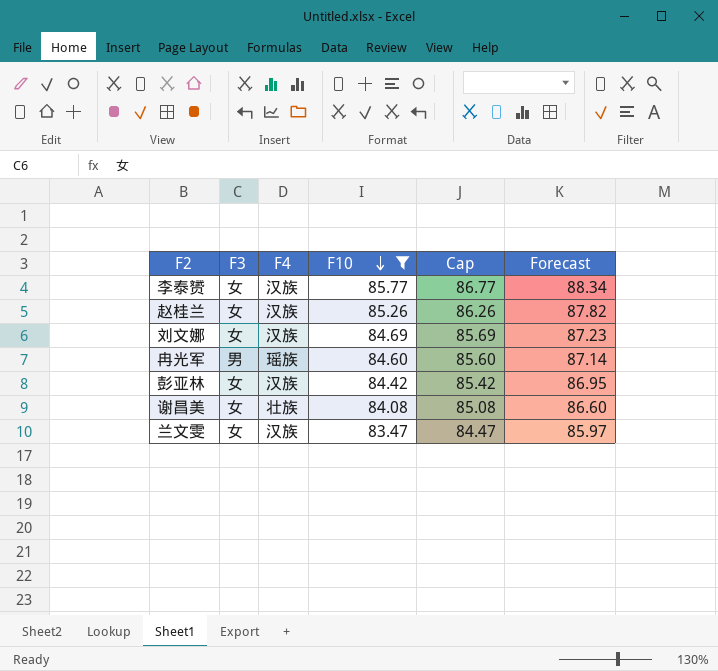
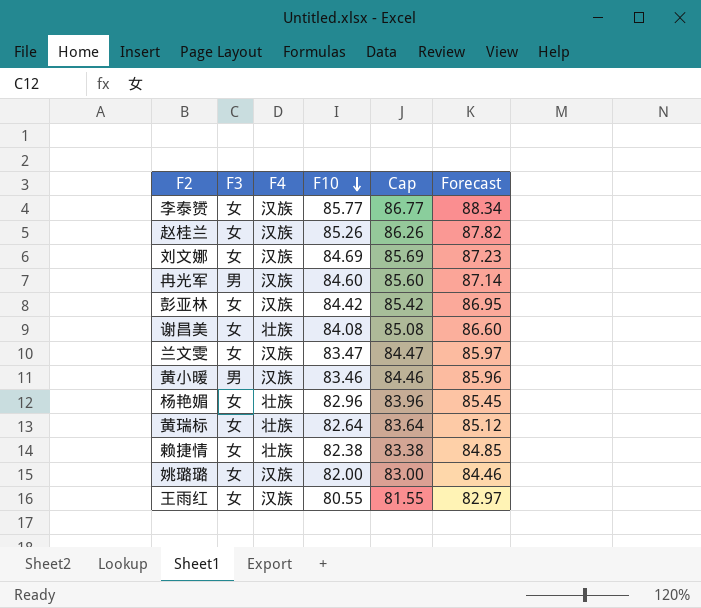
filter: F10 >= 83.47 -> none
冉光军 | F4: 瑶族 -> 汉族

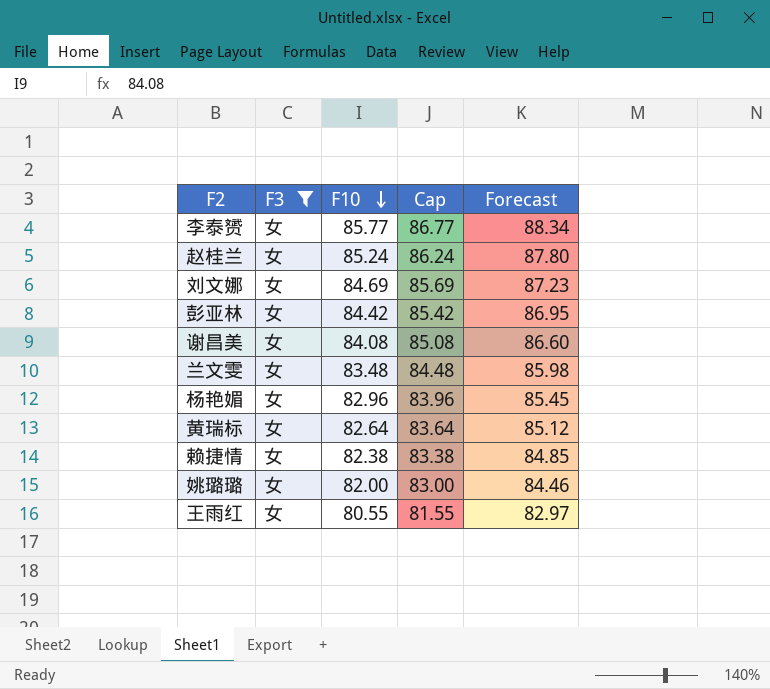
filter: none -> F3 = 女
column F4 | position: 3 -> none
赵桂兰 | F10: 85.26 -> 85.24
赵桂兰 | Cap: 86.26 -> 86.24
赵桂兰 | Forecast: 87.82 -> 87.80
兰文雯 | F10: 83.47 -> 83.48
兰文雯 | Cap: 84.47 -> 84.48
兰文雯 | Forecast: 85.97 -> 85.98

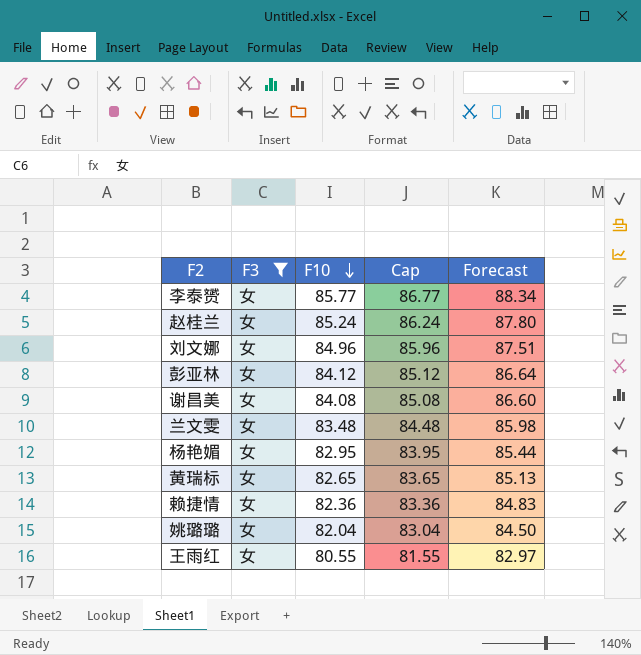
刘文娜 | F10: 84.69 -> 84.96
刘文娜 | Cap: 85.69 -> 85.96
刘文娜 | Forecast: 87.23 -> 87.51
彭亚林 | F10: 84.42 -> 84.12
彭亚林 | Cap: 85.42 -> 85.12
彭亚林 | Forecast: 86.95 -> 86.64
杨艳媚 | F10: 82.96 -> 82.95
杨艳媚 | Cap: 83.96 -> 83.95
杨艳媚 | Forecast: 85.45 -> 85.44
黄瑞标 | F10: 82.64 -> 82.65
黄瑞标 | Cap: 83.64 -> 83.65
黄瑞标 | Forecast: 85.12 -> 85.13
赖捷情 | F10: 82.38 -> 82.36
赖捷情 | Cap: 83.38 -> 83.36
赖捷情 | Forecast: 84.85 -> 84.83
姚璐璐 | F10: 82.00 -> 82.04
姚璐璐 | Cap: 83.00 -> 83.04
姚璐璐 | Forecast: 84.46 -> 84.50

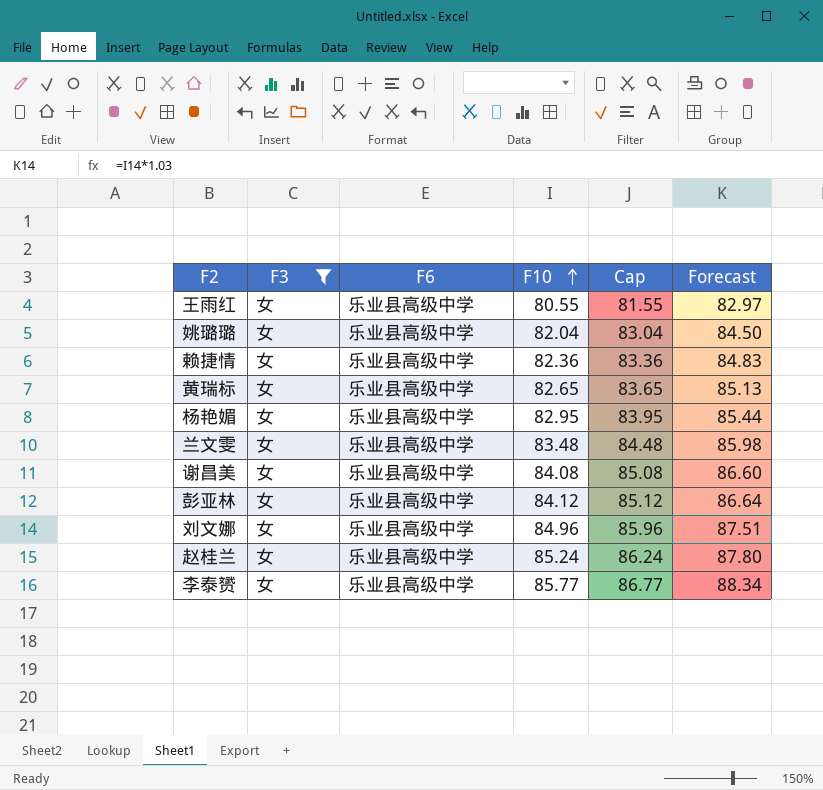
row order: F10 descending -> F10 ascending
column F6 | position: none -> 3

